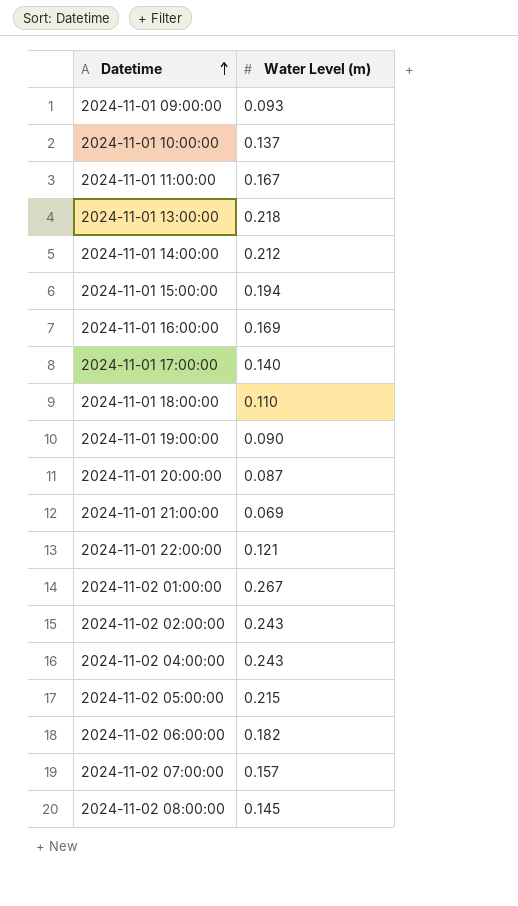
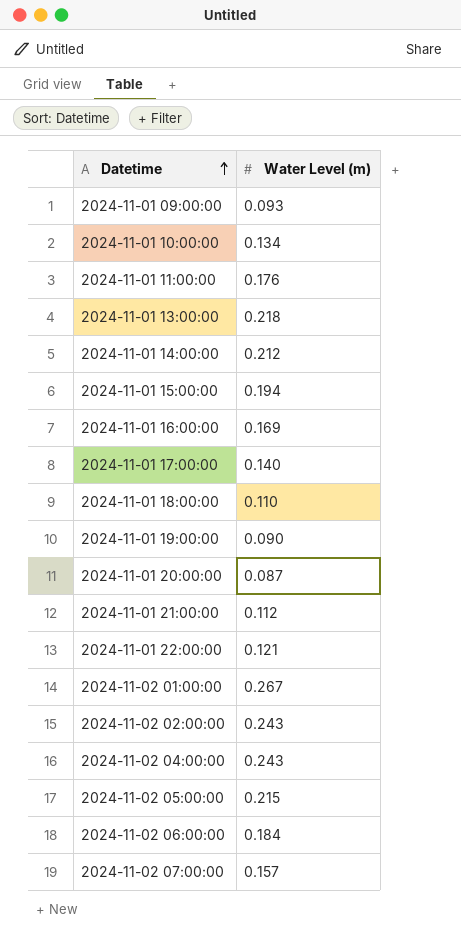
row 2024-11-02 08:00:00: 0.145 -> none
2024-11-01 10:00:00 | Water Level (m): 0.137 -> 0.134
2024-11-01 11:00:00 | Water Level (m): 0.167 -> 0.176
2024-11-01 21:00:00 | Water Level (m): 0.069 -> 0.112
2024-11-02 06:00:00 | Water Level (m): 0.182 -> 0.184

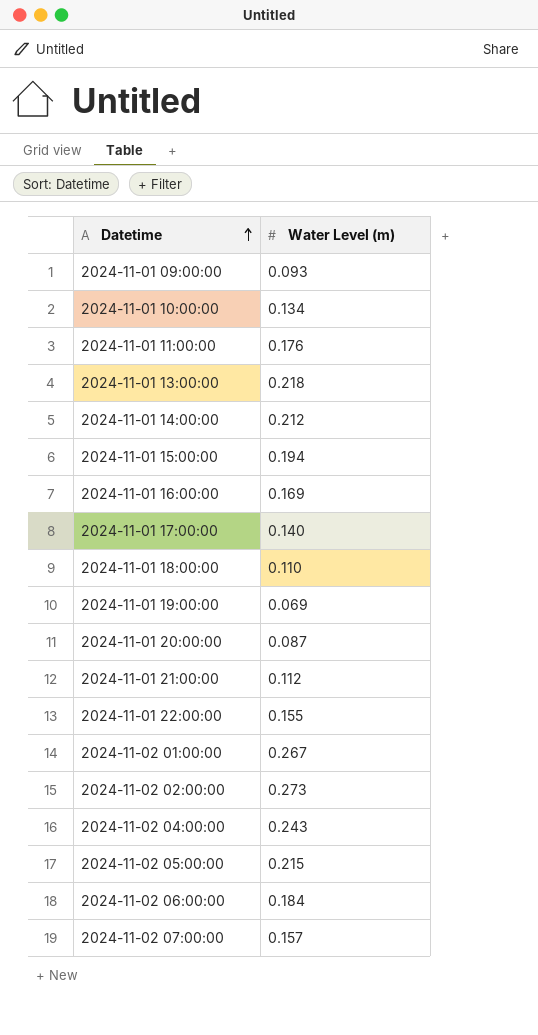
2024-11-01 19:00:00 | Water Level (m): 0.090 -> 0.069
2024-11-01 22:00:00 | Water Level (m): 0.121 -> 0.155
2024-11-02 02:00:00 | Water Level (m): 0.243 -> 0.273

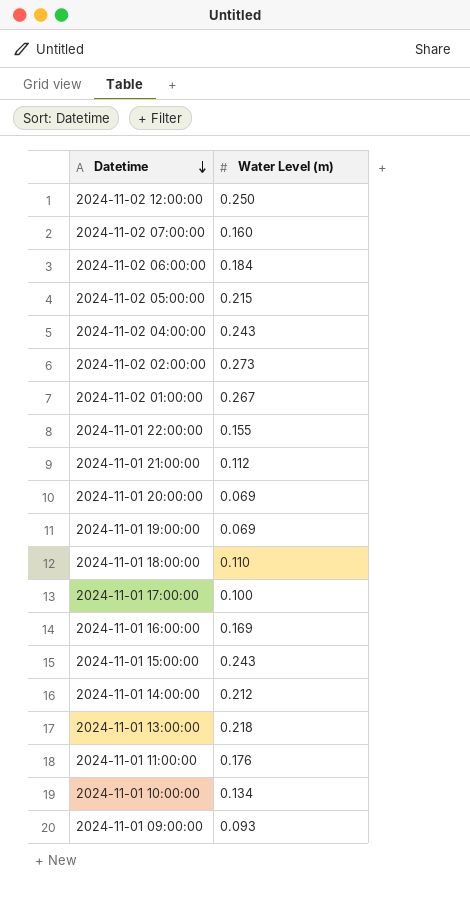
row order: Datetime ascending -> Datetime descending
row 2024-11-02 12:00:00: none -> 0.250
2024-11-02 07:00:00 | Water Level (m): 0.157 -> 0.160
2024-11-01 20:00:00 | Water Level (m): 0.087 -> 0.069
2024-11-01 17:00:00 | Water Level (m): 0.140 -> 0.100
2024-11-01 15:00:00 | Water Level (m): 0.194 -> 0.243

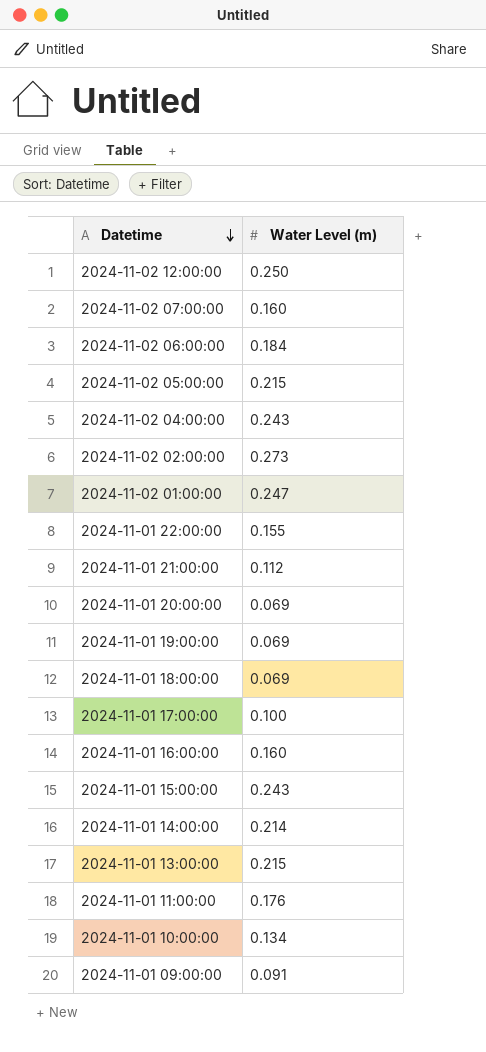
2024-11-02 01:00:00 | Water Level (m): 0.267 -> 0.247
2024-11-01 18:00:00 | Water Level (m): 0.110 -> 0.069
2024-11-01 16:00:00 | Water Level (m): 0.169 -> 0.160
2024-11-01 14:00:00 | Water Level (m): 0.212 -> 0.214
2024-11-01 13:00:00 | Water Level (m): 0.218 -> 0.215
2024-11-01 09:00:00 | Water Level (m): 0.093 -> 0.091

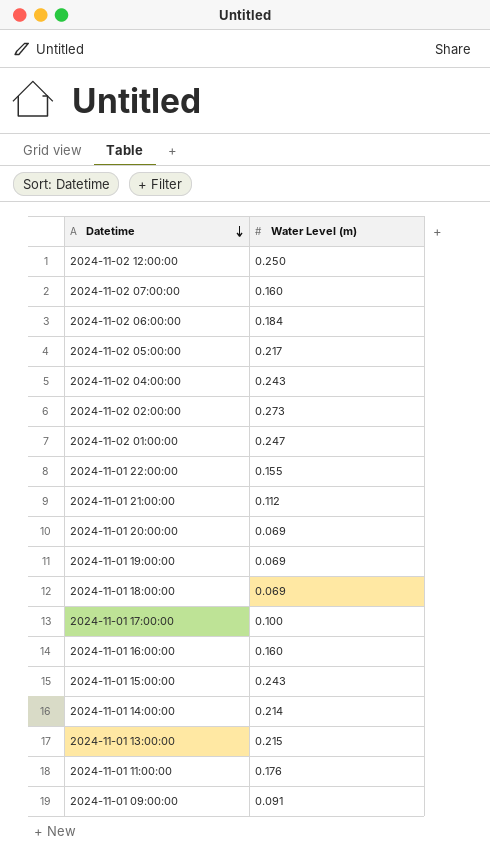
row 2024-11-01 10:00:00: 0.134 -> none
2024-11-02 05:00:00 | Water Level (m): 0.215 -> 0.217

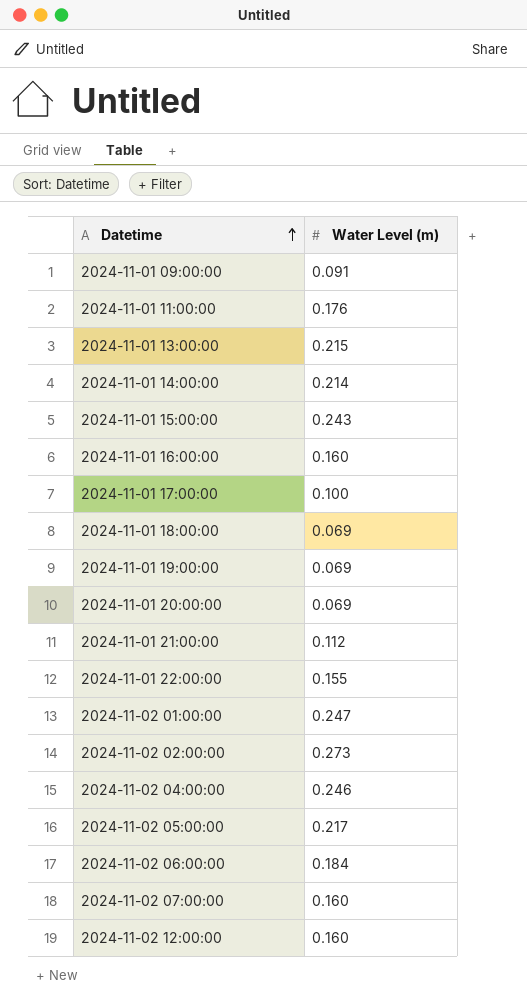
row order: Datetime descending -> Datetime ascending
2024-11-02 04:00:00 | Water Level (m): 0.243 -> 0.246
2024-11-02 12:00:00 | Water Level (m): 0.250 -> 0.160

